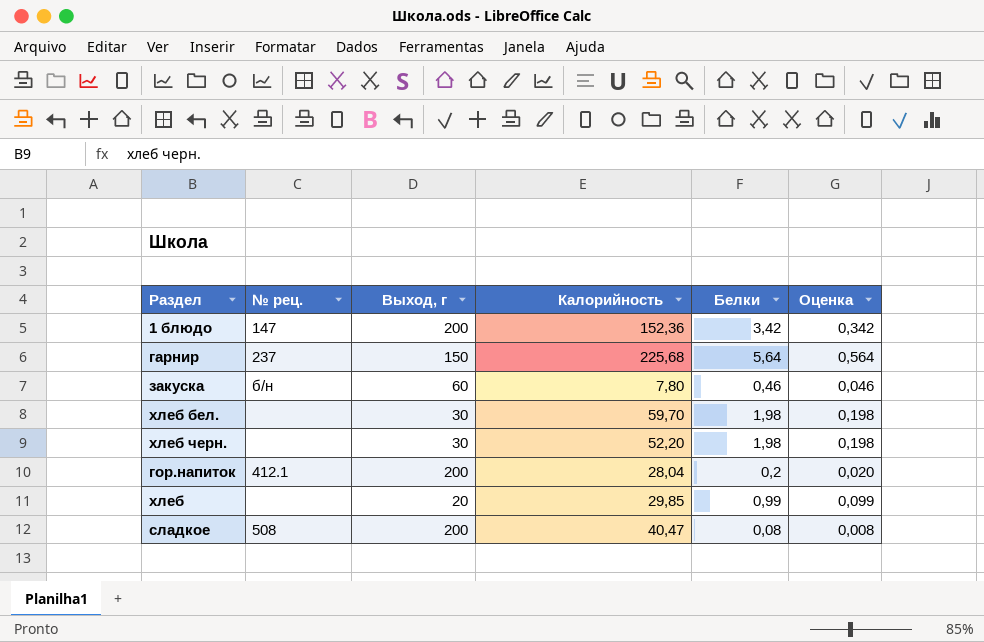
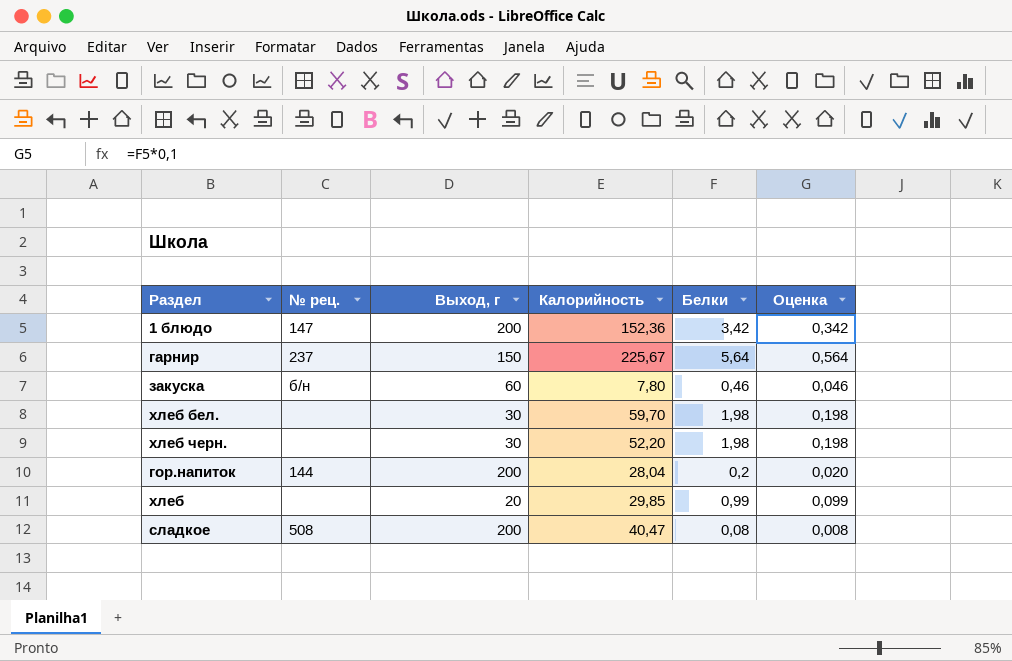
гарнир | Калорийность: 225,68 -> 225,67
гор.напиток | № рец.: 412.1 -> 144

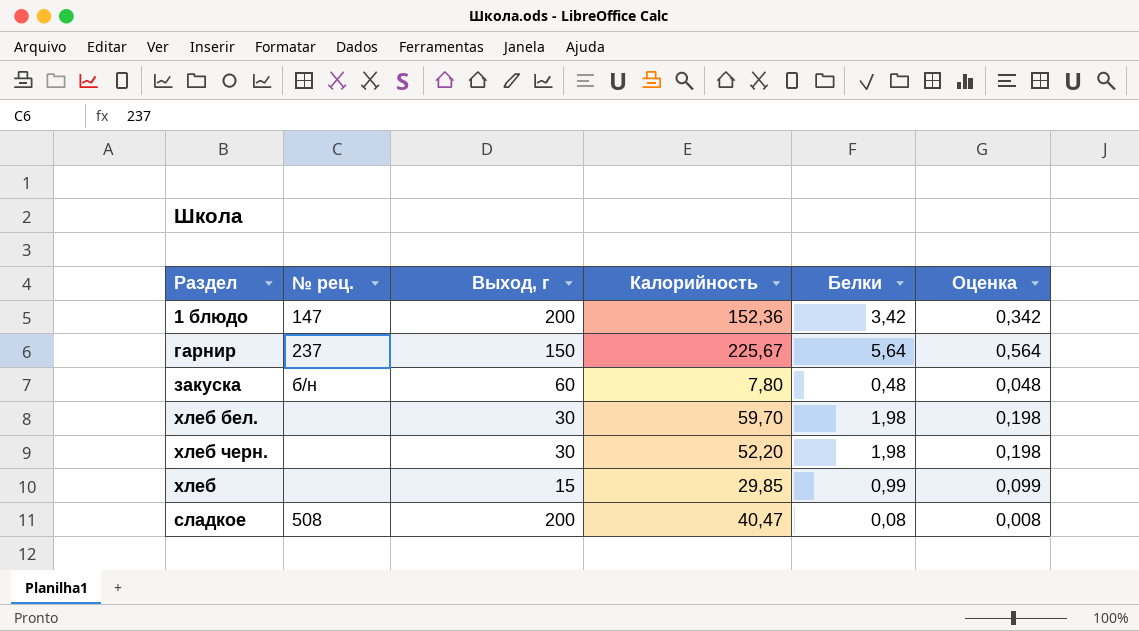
row гор.напиток: 144 | 200 | 28,04 | 0,2 | 0,020 -> none
закуска | Белки: 0,46 -> 0,48
закуска | Оценка: 0,046 -> 0,048
хлеб | Выход, г: 20 -> 15

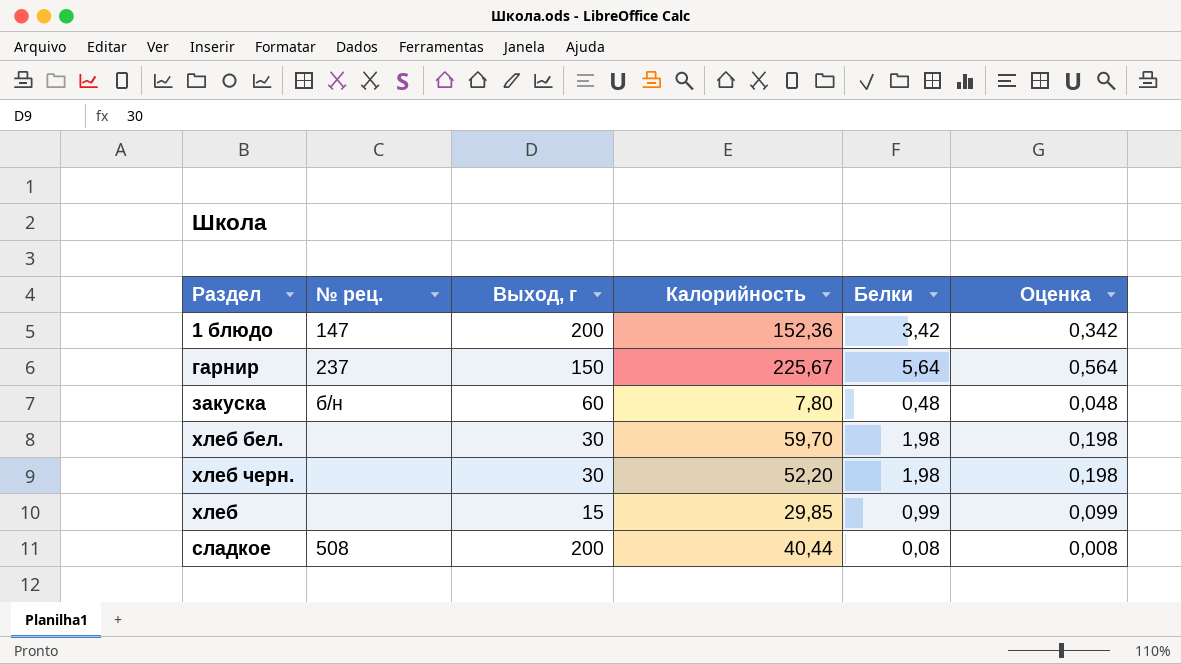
сладкое | Калорийность: 40,47 -> 40,44

